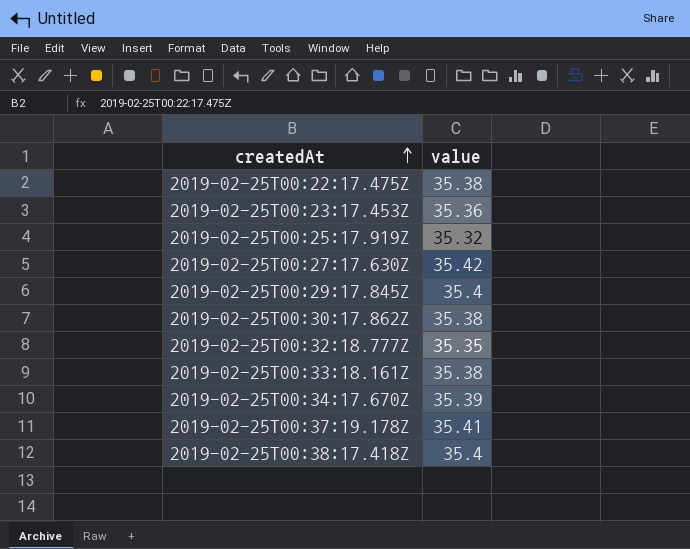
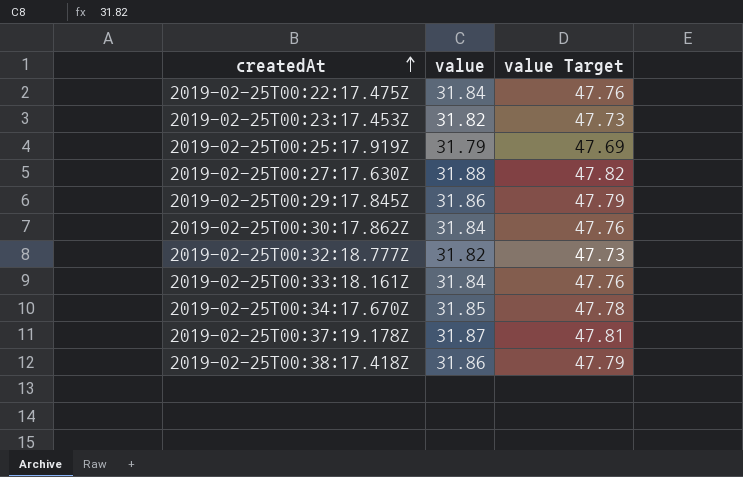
column value Target | formula: none -> [value] * 1.5
2019-02-25T00:22:17.475Z | value: 35.38 -> 31.84
2019-02-25T00:23:17.453Z | value: 35.36 -> 31.82
2019-02-25T00:25:17.919Z | value: 35.32 -> 31.79
2019-02-25T00:27:17.630Z | value: 35.42 -> 31.88
2019-02-25T00:29:17.845Z | value: 35.4 -> 31.86
2019-02-25T00:30:17.862Z | value: 35.38 -> 31.84
2019-02-25T00:32:18.777Z | value: 35.35 -> 31.82
2019-02-25T00:33:18.161Z | value: 35.38 -> 31.84
2019-02-25T00:34:17.670Z | value: 35.39 -> 31.85
2019-02-25T00:37:19.178Z | value: 35.41 -> 31.87
2019-02-25T00:38:17.418Z | value: 35.4 -> 31.86

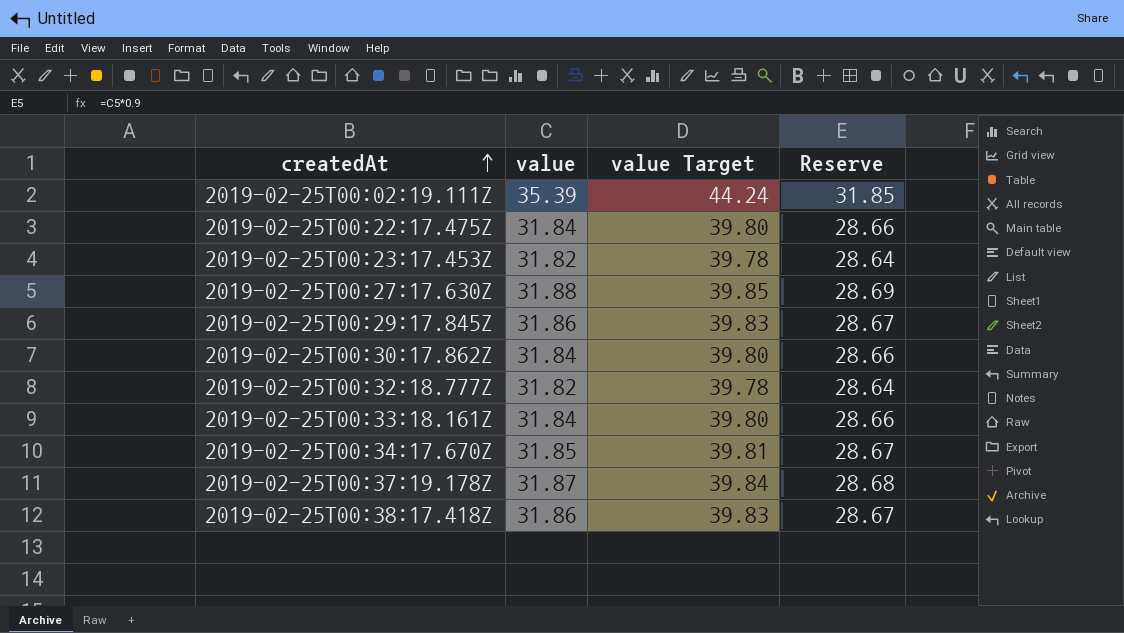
column value Target | formula: [value] * 1.5 -> [value] * 1.25
column Reserve | formula: none -> [value] * 0.9
row 2019-02-25T00:25:17.919Z: 31.79 | 47.69 -> none
row 2019-02-25T00:02:19.111Z: none -> 35.39 | 44.24 | 31.85

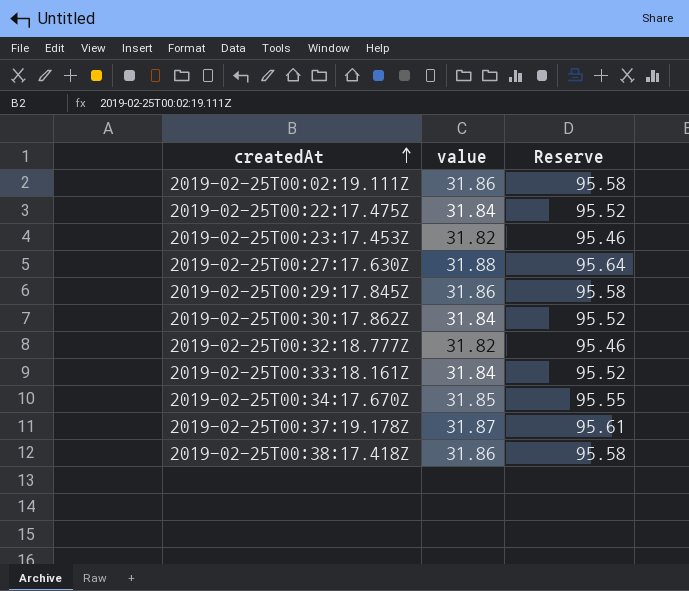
column value Target | formula: [value] * 1.25 -> none
column Reserve | formula: [value] * 0.9 -> [value] * 3
2019-02-25T00:02:19.111Z | value: 35.39 -> 31.86

